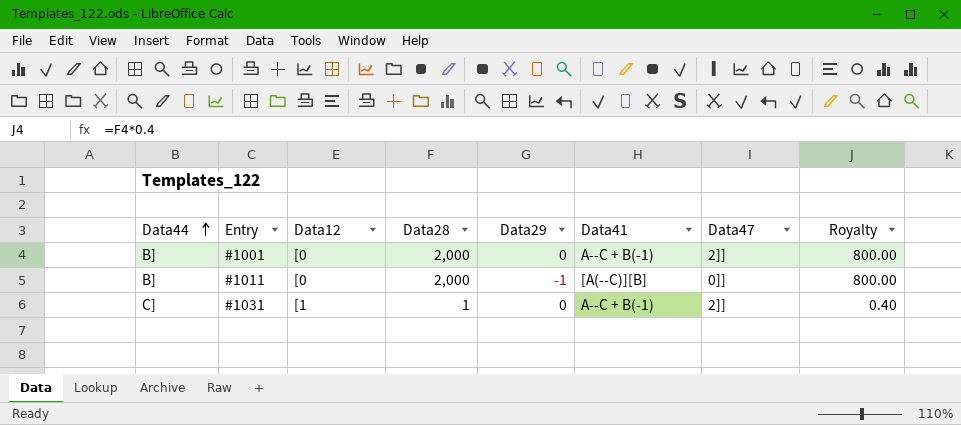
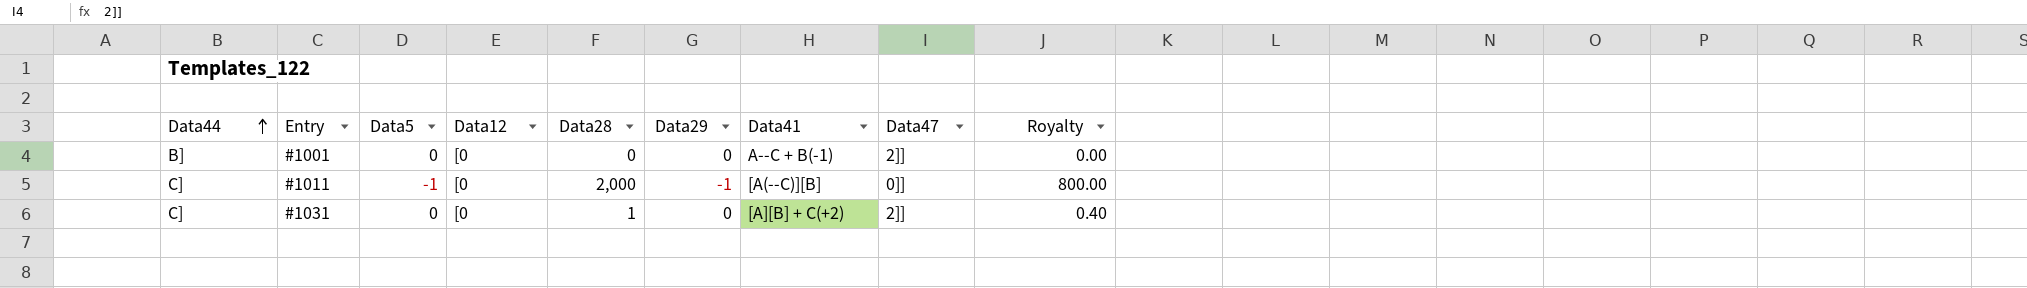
column Data5 | position: none -> 3
#1001 | Data28: 2,000 -> 0
#1001 | Royalty: 800.00 -> 0.00
#1011 | Data44: B] -> C]
#1031 | Data12: [1 -> [0
#1031 | Data41: A--C + B(-1) -> [A][B] + C(+2)

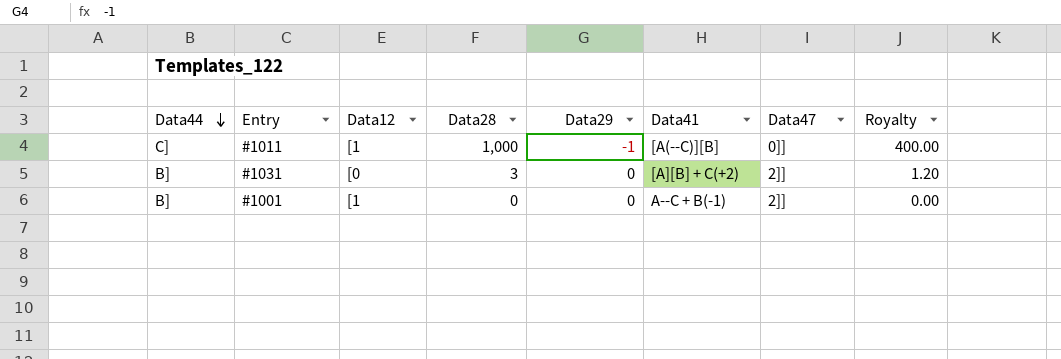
row order: Data44 ascending -> Data44 descending
column Data5 | position: 3 -> none
#1011 | Data12: [0 -> [1
#1011 | Data28: 2,000 -> 1,000
#1011 | Royalty: 800.00 -> 400.00
#1031 | Data44: C] -> B]
#1031 | Data28: 1 -> 3
#1031 | Royalty: 0.40 -> 1.20
#1001 | Data12: [0 -> [1

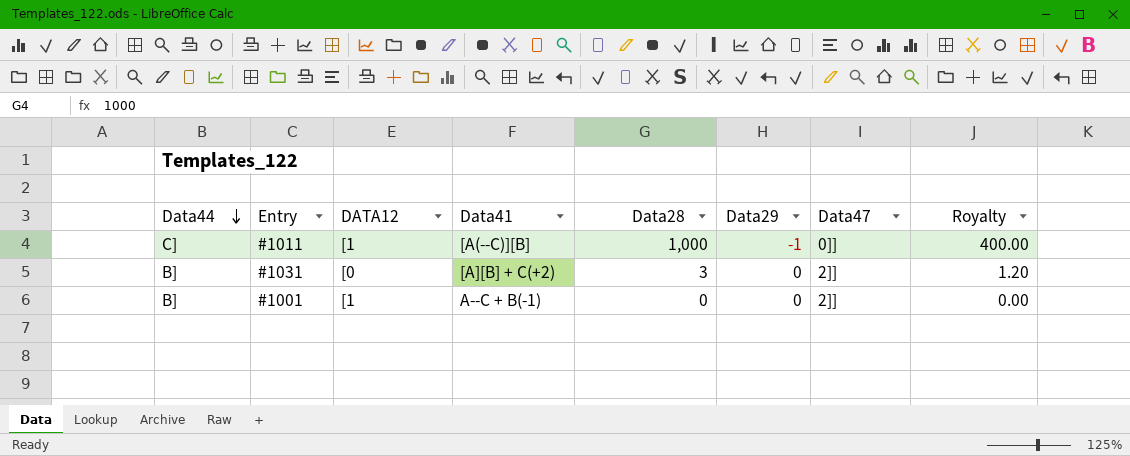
column name: Data12 -> DATA12
column Data41 | position: 6 -> 4

